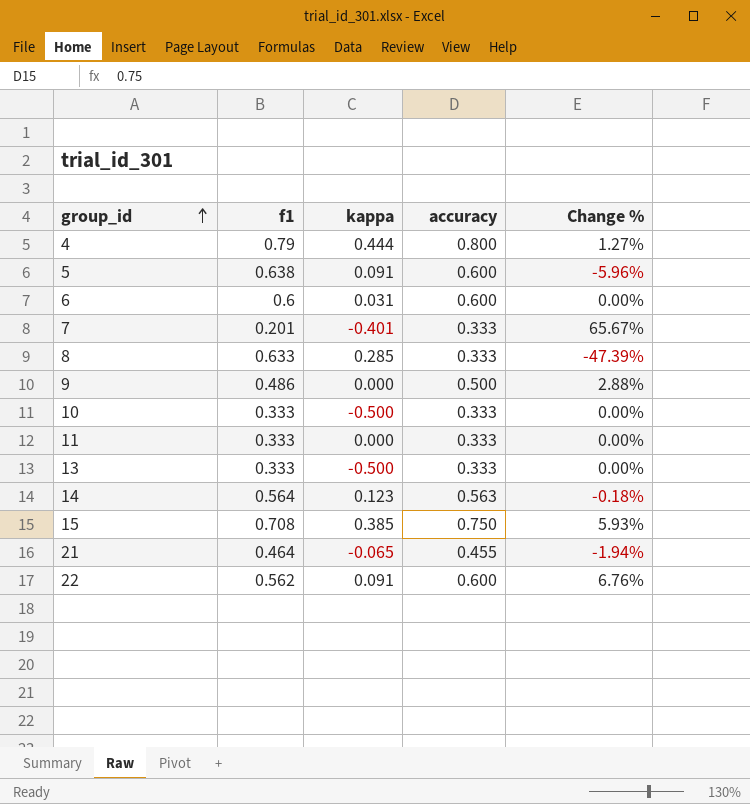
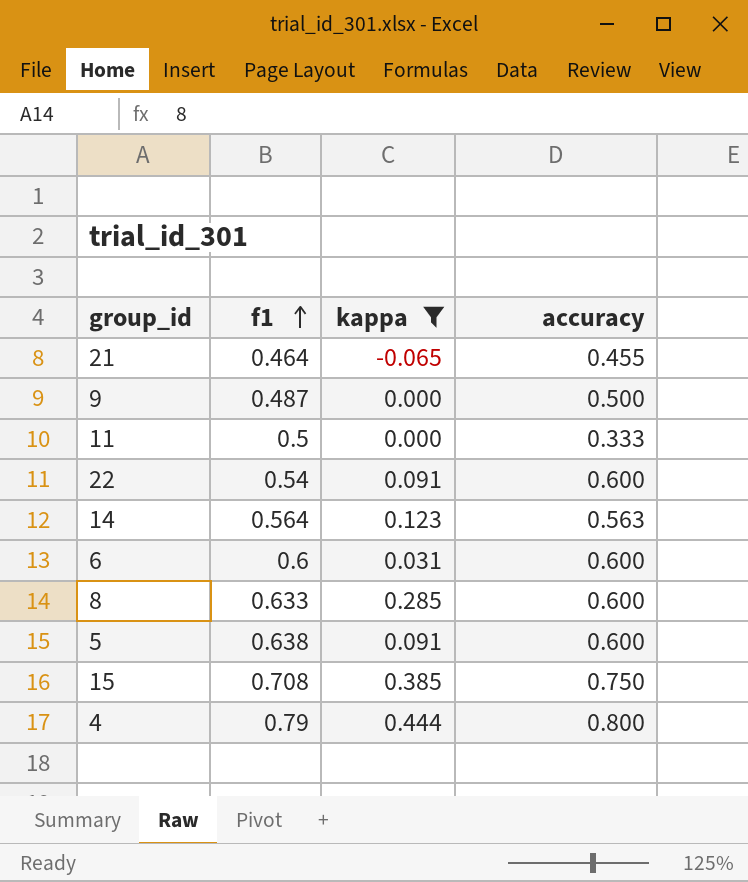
filter: none -> kappa >= -0.065
row order: group_id ascending -> f1 ascending
column Change % | formula: ([accuracy] - [f1]) / [f1] -> none
9 | f1: 0.486 -> 0.487
11 | f1: 0.333 -> 0.5
22 | f1: 0.562 -> 0.54
8 | accuracy: 0.333 -> 0.600

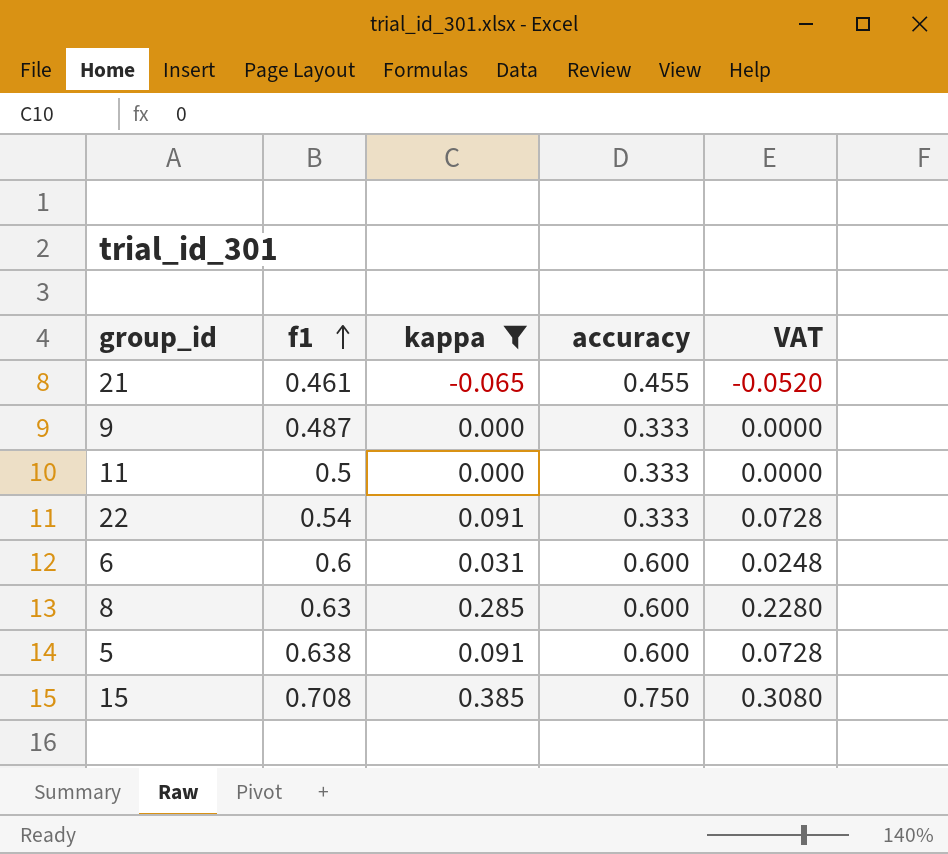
column VAT | formula: none -> [kappa] * 0.8
row 14: 0.564 | 0.123 | 0.563 -> none
row 4: 0.79 | 0.444 | 0.800 -> none
21 | f1: 0.464 -> 0.461
9 | accuracy: 0.500 -> 0.333
22 | accuracy: 0.600 -> 0.333
8 | f1: 0.633 -> 0.63

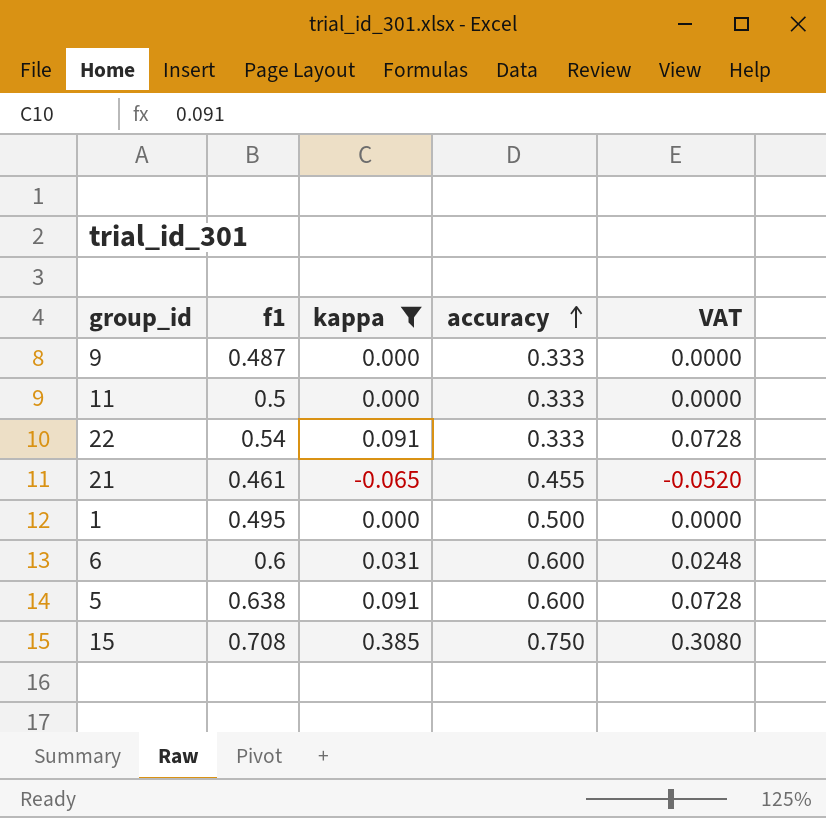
row order: f1 ascending -> accuracy ascending
row 8: 0.63 | 0.285 | 0.600 | 0.2280 -> none
row 1: none -> 0.495 | 0.000 | 0.500 | 0.0000

